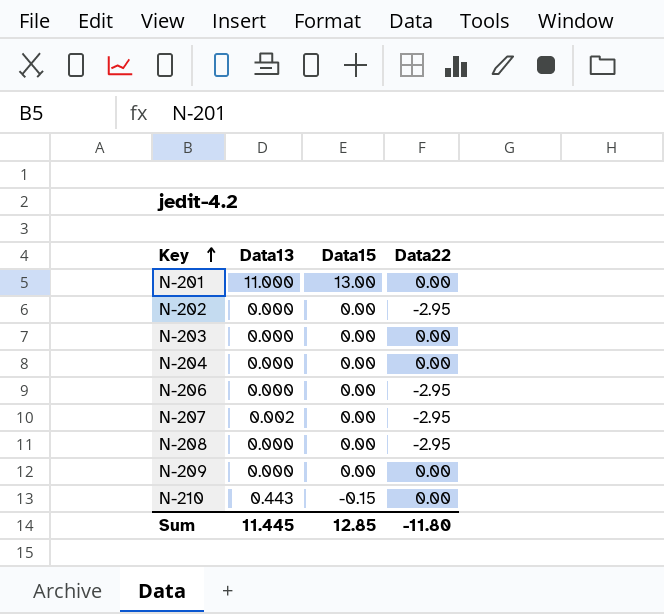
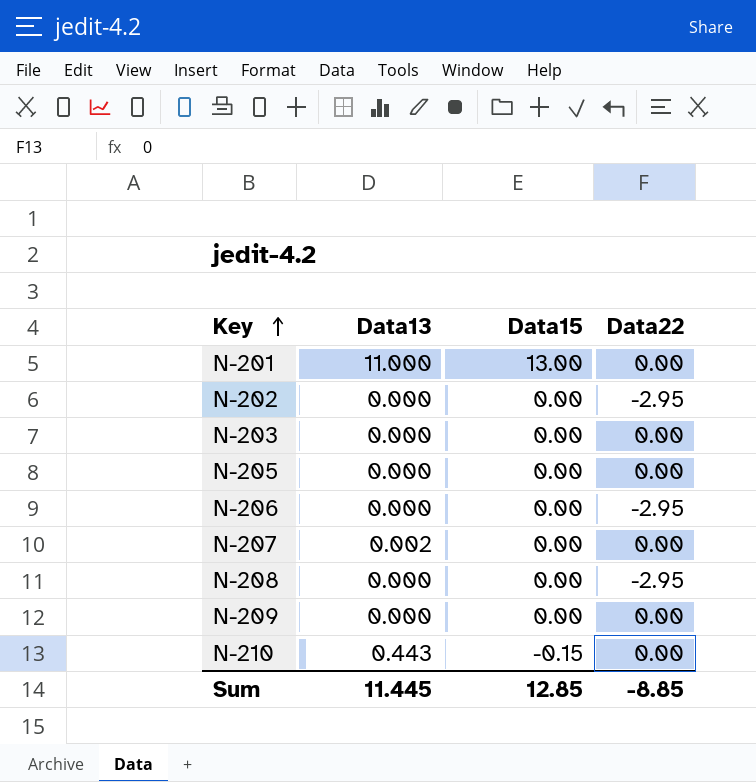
row N-204: 0.000 | 0.00 | 0.00 -> none
row N-205: none -> 0.000 | 0.00 | 0.00
N-207 | Data22: -2.95 -> 0.00
Sum | Data22: -11.80 -> -8.85

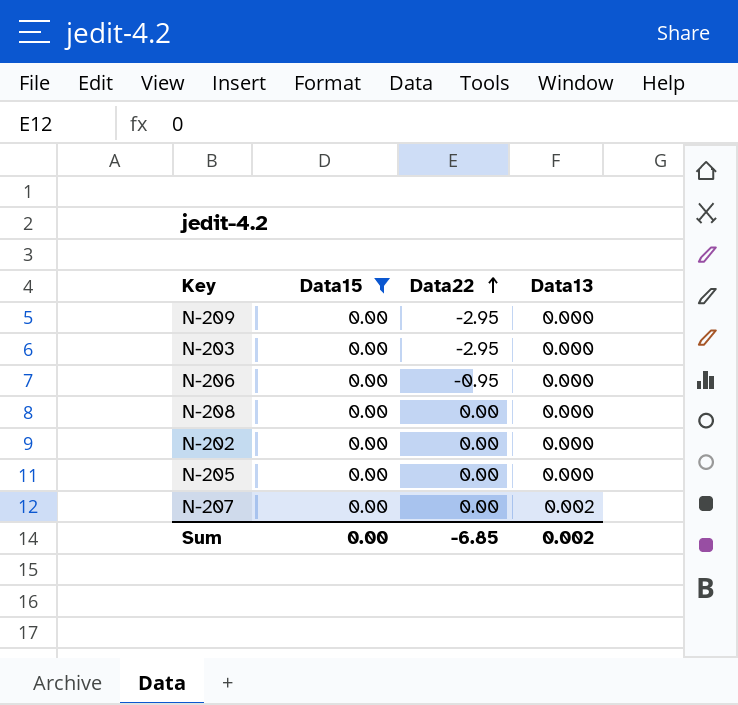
filter: none -> Data15 = 0.00
row order: Key ascending -> Data22 ascending
column Data13 | position: 2 -> 4
N-209 | Data22: 0.00 -> -2.95
N-203 | Data22: 0.00 -> -2.95
N-206 | Data22: -2.95 -> -0.95
N-208 | Data22: -2.95 -> 0.00
N-202 | Data22: -2.95 -> 0.00
Sum | Data15: 12.85 -> 0.00
Sum | Data22: -8.85 -> -6.85
Sum | Data13: 11.445 -> 0.002

